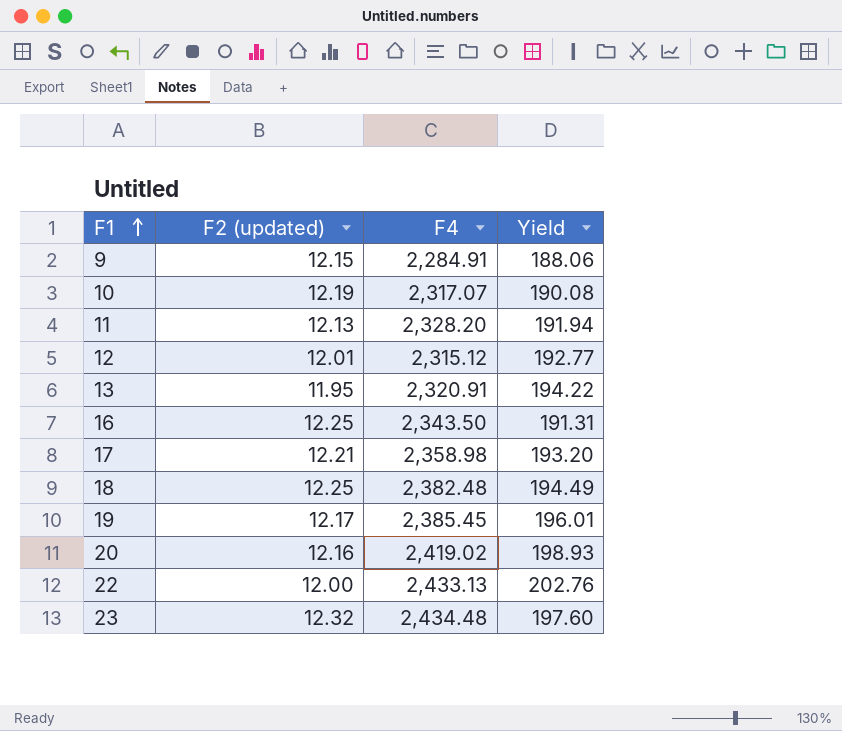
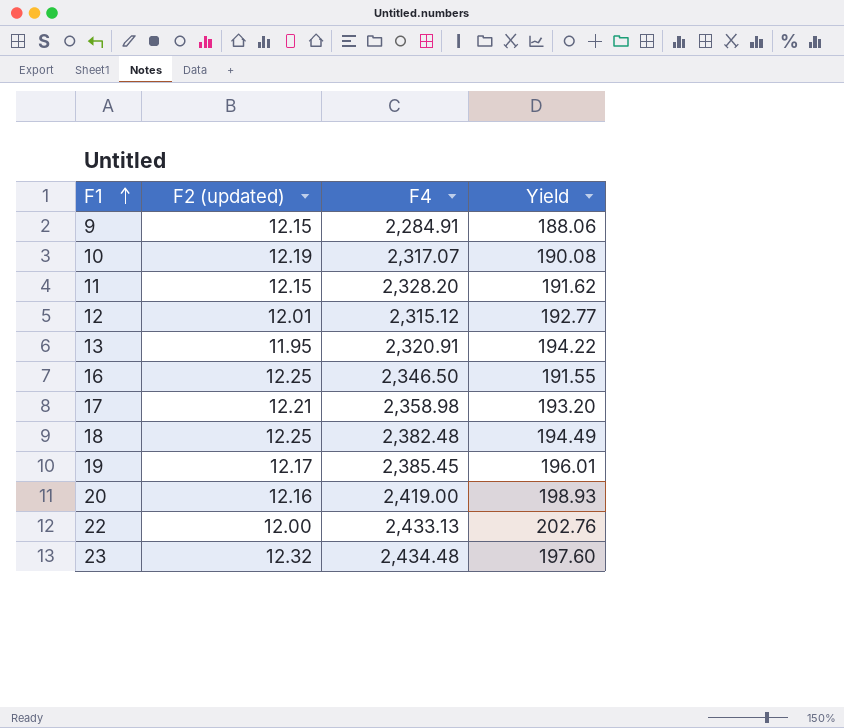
11 | F2 (updated): 12.13 -> 12.15
11 | Yield: 191.94 -> 191.62
16 | F4: 2,343.50 -> 2,346.50
16 | Yield: 191.31 -> 191.55
20 | F4: 2,419.02 -> 2,419.00

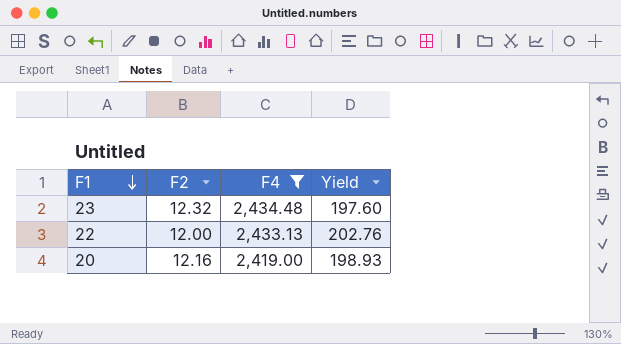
filter: none -> F4 >= 2,419.00
row order: F1 ascending -> F1 descending
column name: F2 (updated) -> F2

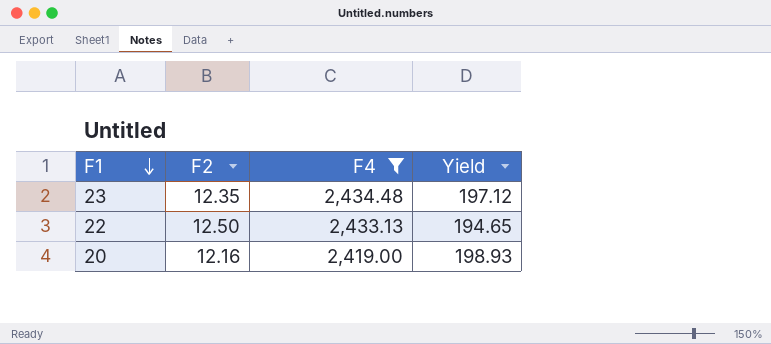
23 | F2: 12.32 -> 12.35
23 | Yield: 197.60 -> 197.12
22 | F2: 12.00 -> 12.50
22 | Yield: 202.76 -> 194.65

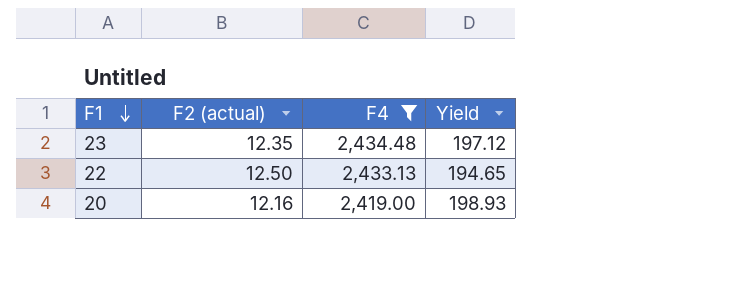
column name: F2 -> F2 (actual)

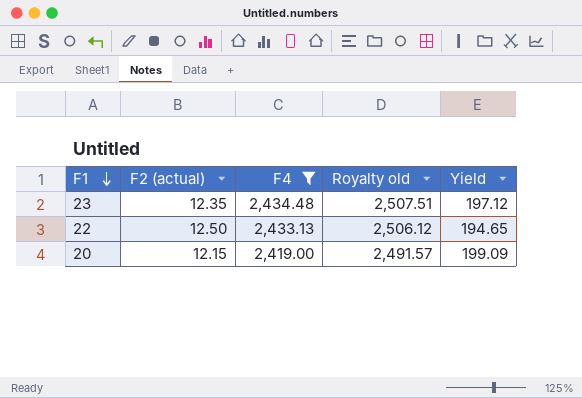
column Royalty old | formula: none -> [F4] * 1.03
20 | F2 (actual): 12.16 -> 12.15
20 | Yield: 198.93 -> 199.09

